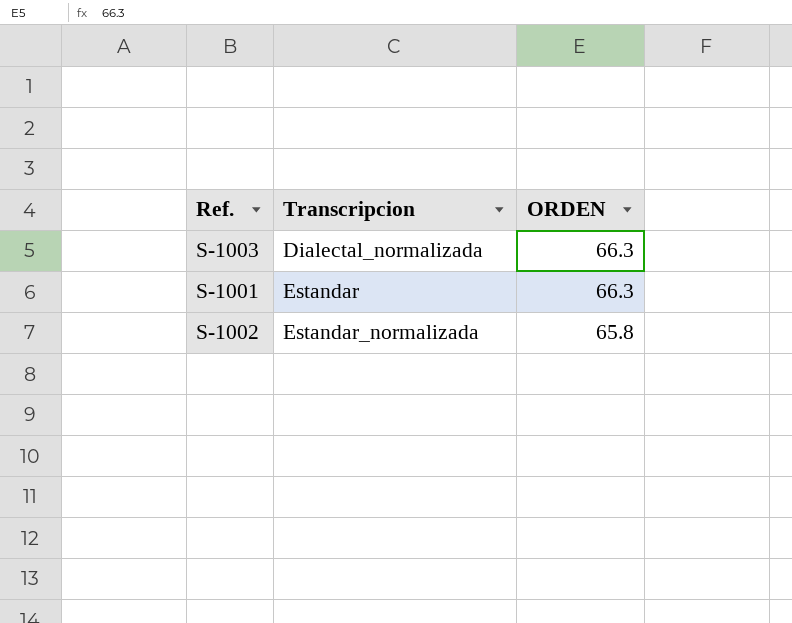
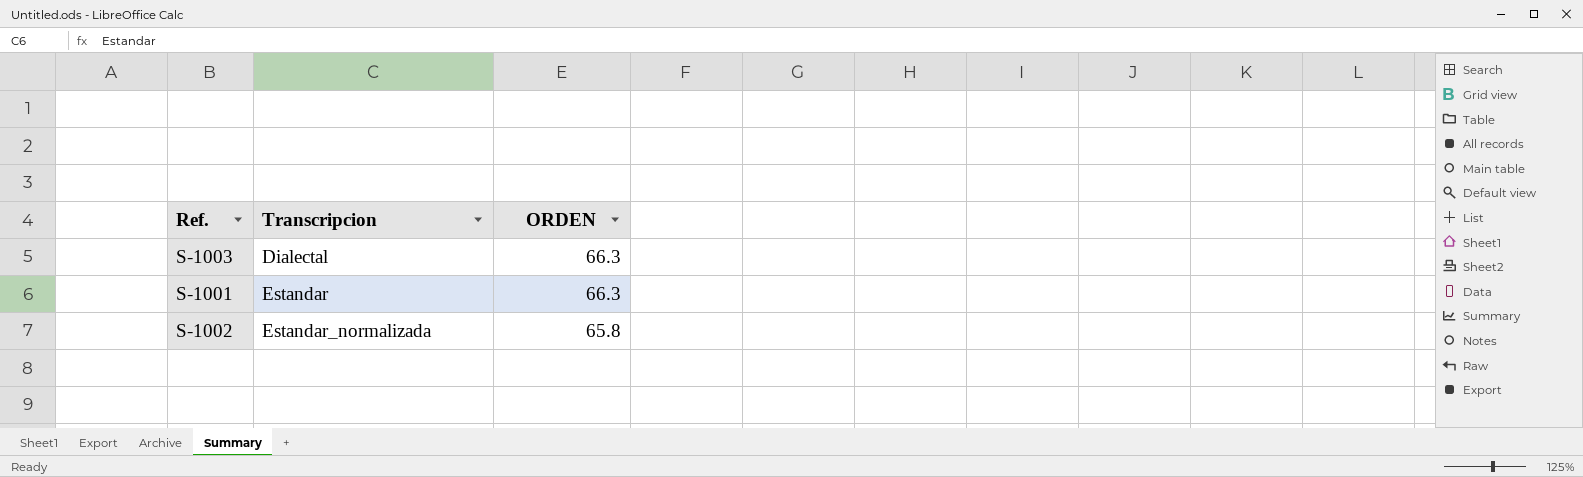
S-1003 | Transcripcion: Dialectal_normalizada -> Dialectal

